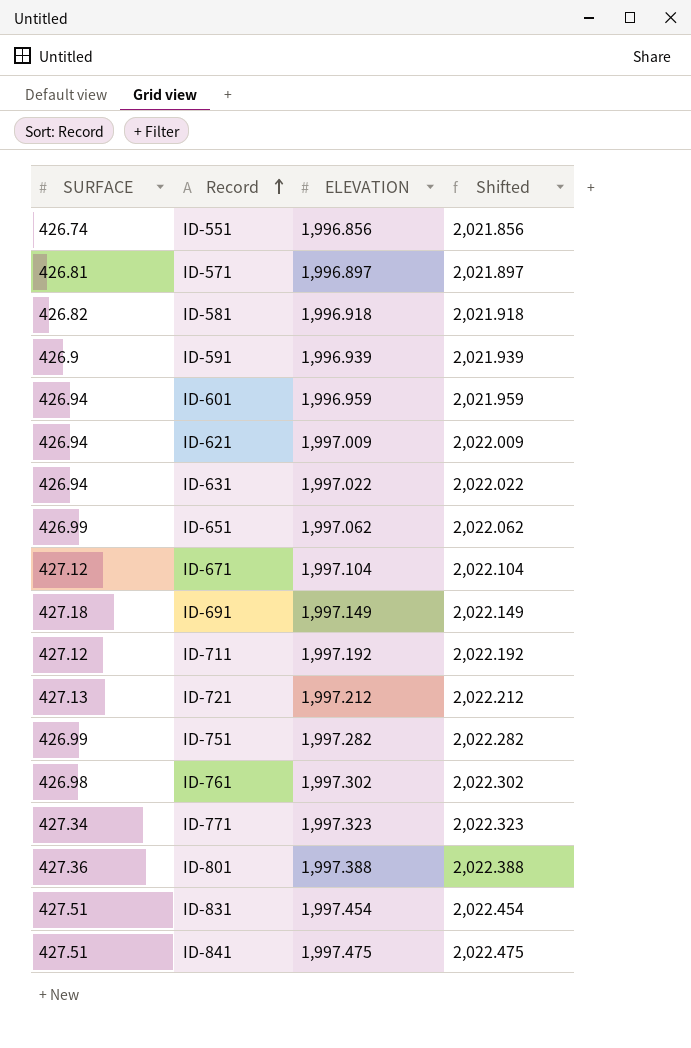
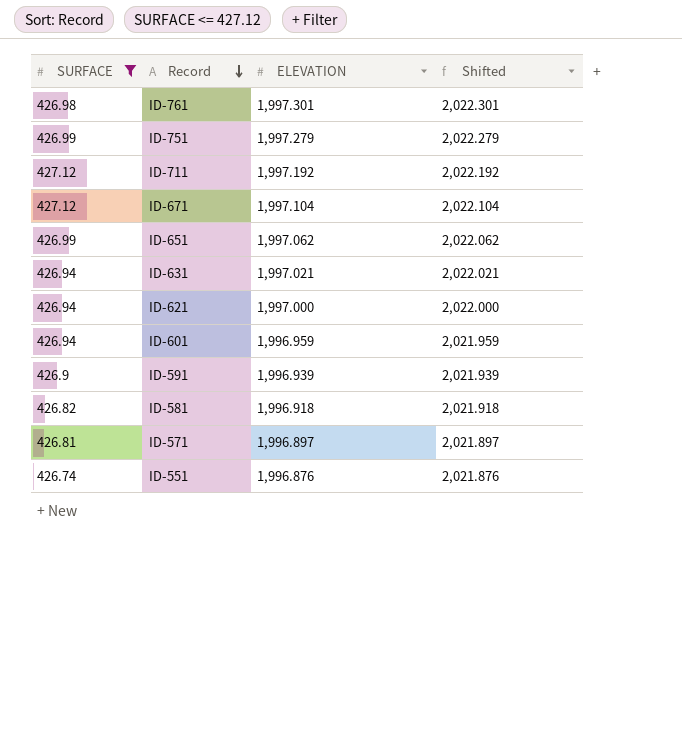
filter: none -> SURFACE <= 427.12
row order: Record ascending -> Record descending
ID-761 | ELEVATION: 1,997.302 -> 1,997.301
ID-761 | Shifted: 2,022.302 -> 2,022.301
ID-751 | ELEVATION: 1,997.282 -> 1,997.279
ID-751 | Shifted: 2,022.282 -> 2,022.279
ID-631 | ELEVATION: 1,997.022 -> 1,997.021
ID-631 | Shifted: 2,022.022 -> 2,022.021
ID-621 | ELEVATION: 1,997.009 -> 1,997.000
ID-621 | Shifted: 2,022.009 -> 2,022.000
ID-551 | ELEVATION: 1,996.856 -> 1,996.876
ID-551 | Shifted: 2,021.856 -> 2,021.876

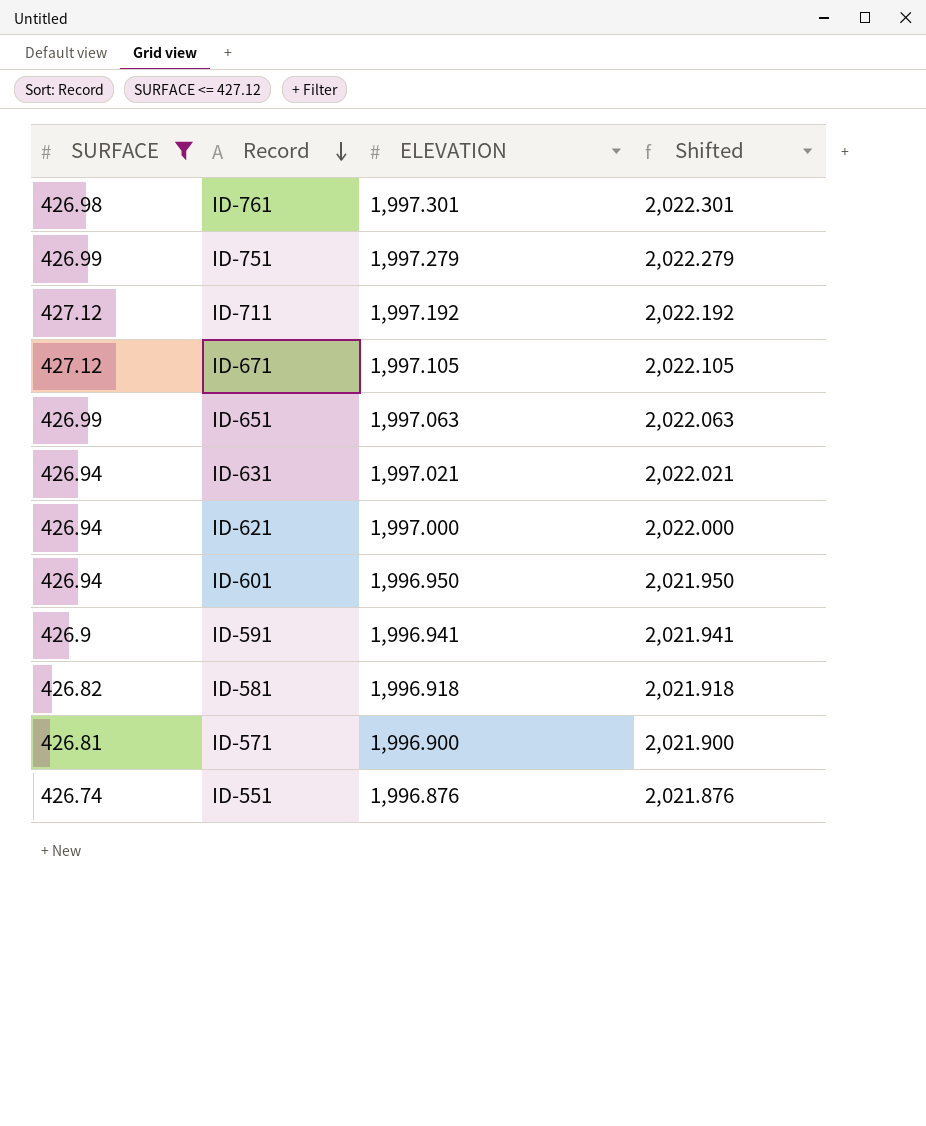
ID-671 | ELEVATION: 1,997.104 -> 1,997.105
ID-671 | Shifted: 2,022.104 -> 2,022.105
ID-651 | ELEVATION: 1,997.062 -> 1,997.063
ID-651 | Shifted: 2,022.062 -> 2,022.063
ID-601 | ELEVATION: 1,996.959 -> 1,996.950
ID-601 | Shifted: 2,021.959 -> 2,021.950
ID-591 | ELEVATION: 1,996.939 -> 1,996.941
ID-591 | Shifted: 2,021.939 -> 2,021.941
ID-571 | ELEVATION: 1,996.897 -> 1,996.900
ID-571 | Shifted: 2,021.897 -> 2,021.900

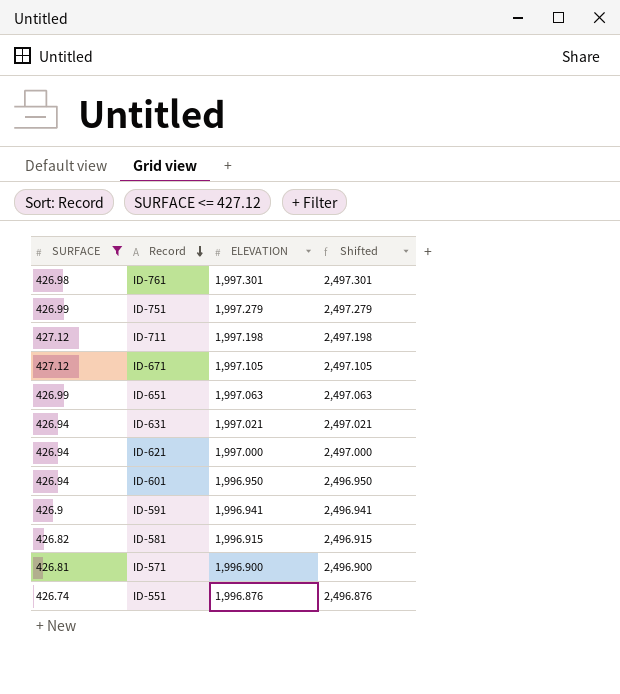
column Shifted | formula: [ELEVATION] + 25 -> [ELEVATION] + 500
ID-711 | ELEVATION: 1,997.192 -> 1,997.198
ID-581 | ELEVATION: 1,996.918 -> 1,996.915

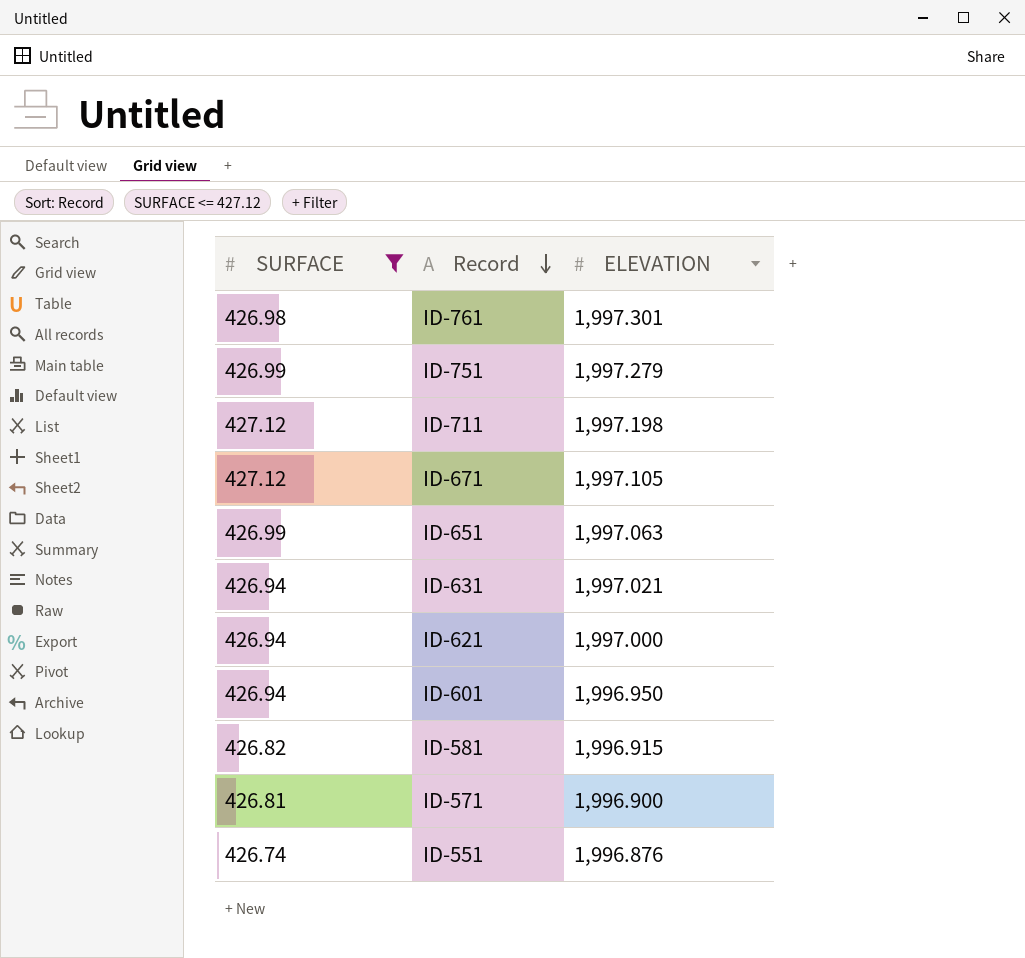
column Shifted | formula: [ELEVATION] + 500 -> none
row ID-591: 426.9 | 1,996.941 | 2,496.941 -> none

